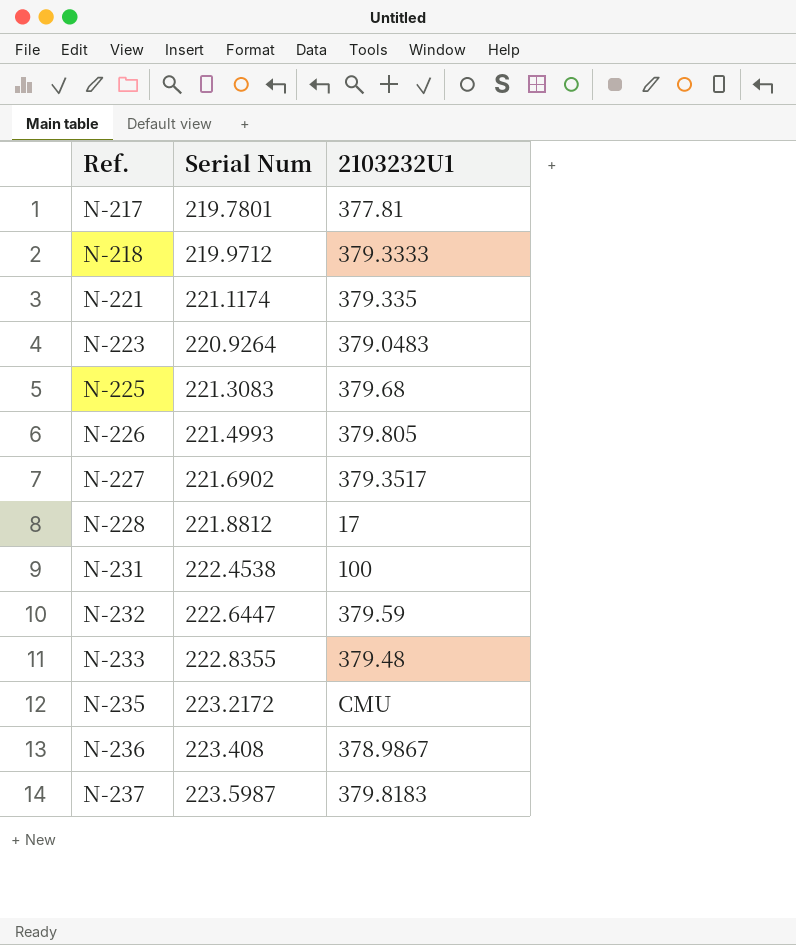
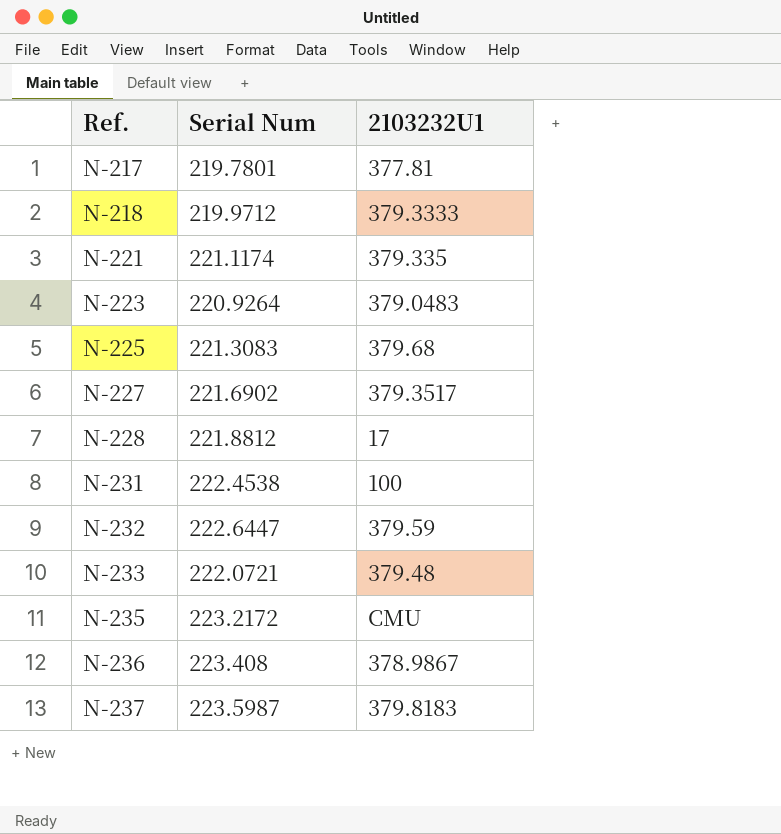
row N-226: 221.4993 | 379.805 -> none
N-233 | Serial Num: 222.8355 -> 222.0721

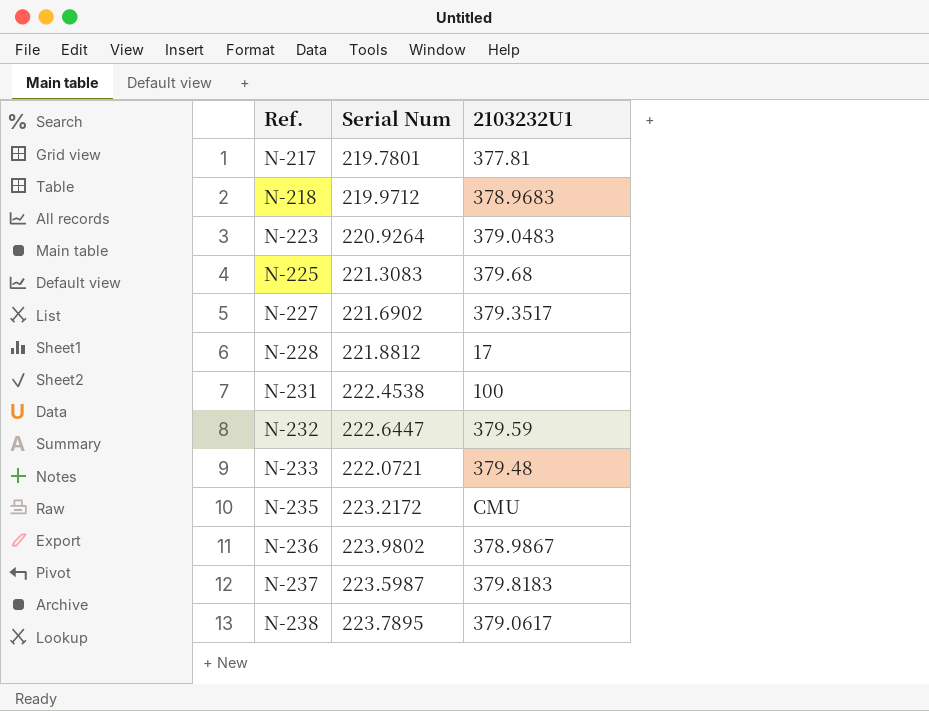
row N-221: 221.1174 | 379.335 -> none
N-218 | 2103232U1: 379.3333 -> 378.9683
N-236 | Serial Num: 223.408 -> 223.9802
row N-238: none -> 223.7895 | 379.0617

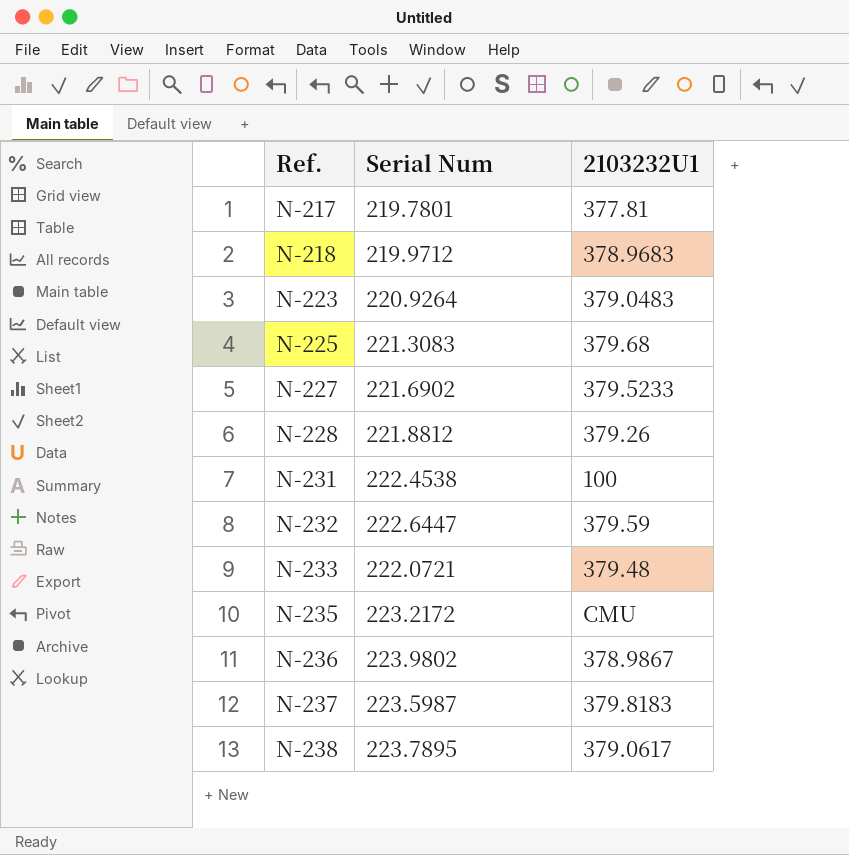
N-227 | 2103232U1: 379.3517 -> 379.5233
N-228 | 2103232U1: 17 -> 379.26

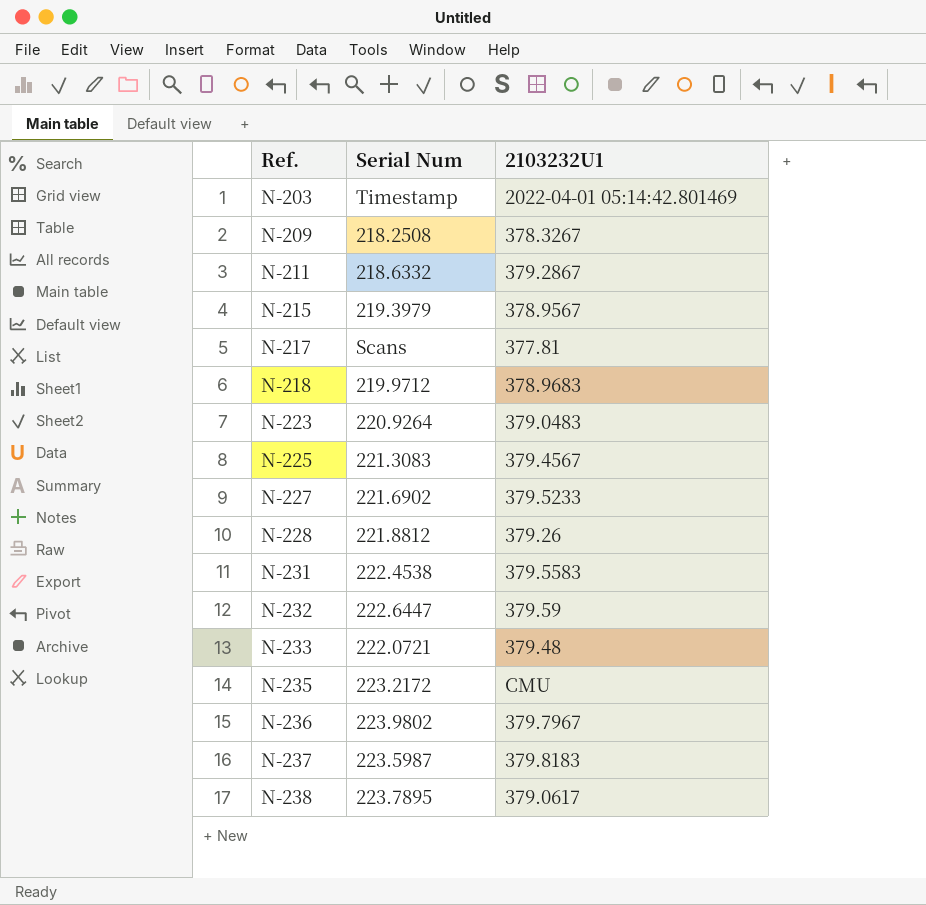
row N-203: none -> Timestamp | 2022-04-01 05:14:42.801469
row N-209: none -> 218.2508 | 378.3267
row N-211: none -> 218.6332 | 379.2867
row N-215: none -> 219.3979 | 378.9567
N-217 | Serial Num: 219.7801 -> Scans
N-225 | 2103232U1: 379.68 -> 379.4567
N-231 | 2103232U1: 100 -> 379.5583
N-236 | 2103232U1: 378.9867 -> 379.7967

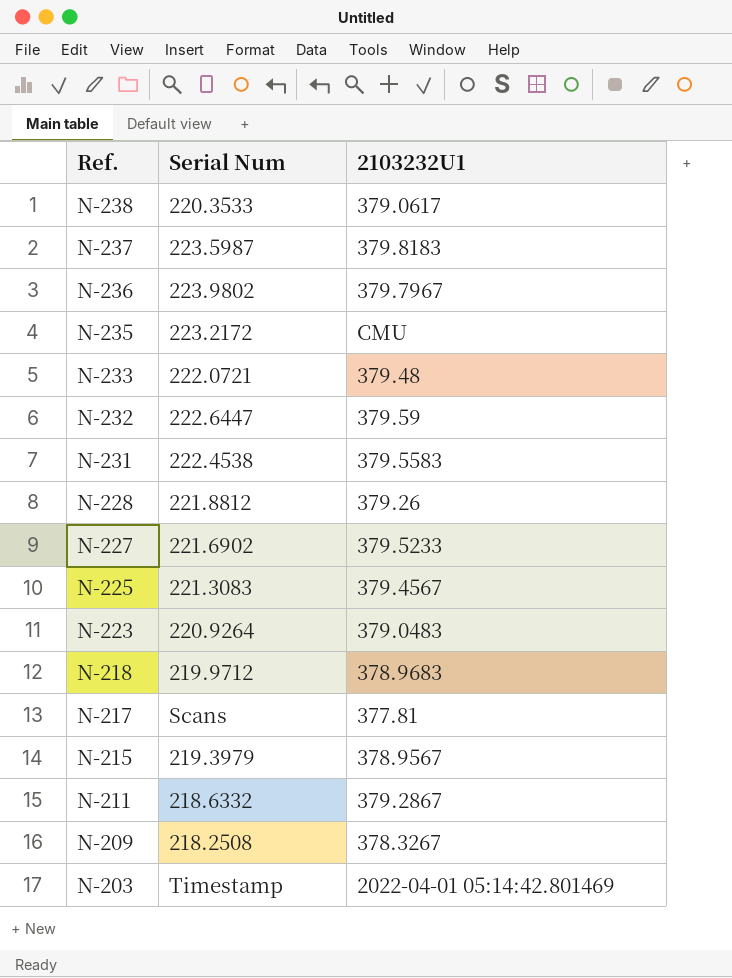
row order: Ref. ascending -> Ref. descending
N-238 | Serial Num: 223.7895 -> 220.3533

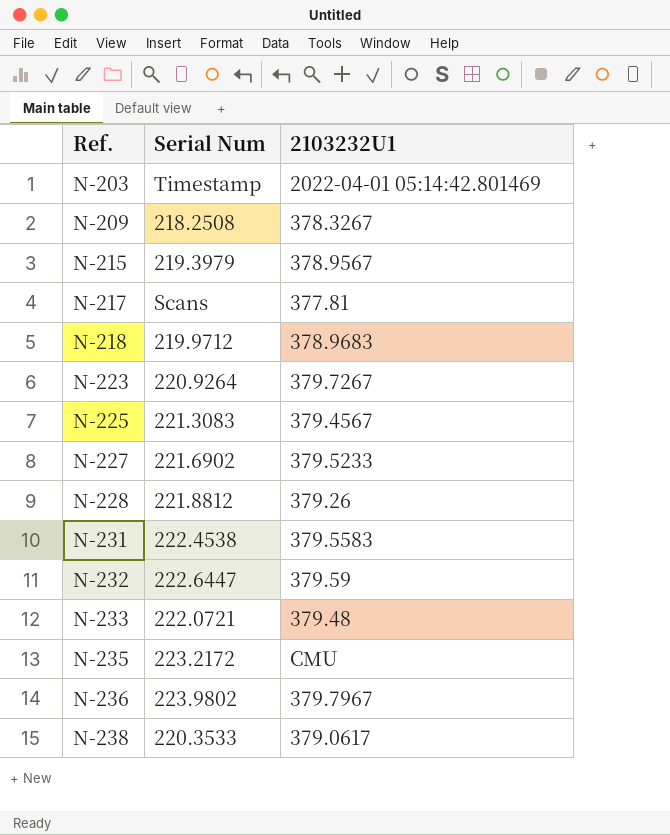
row order: Ref. descending -> Ref. ascending
row N-237: 223.5987 | 379.8183 -> none
row N-211: 218.6332 | 379.2867 -> none
N-223 | 2103232U1: 379.0483 -> 379.7267

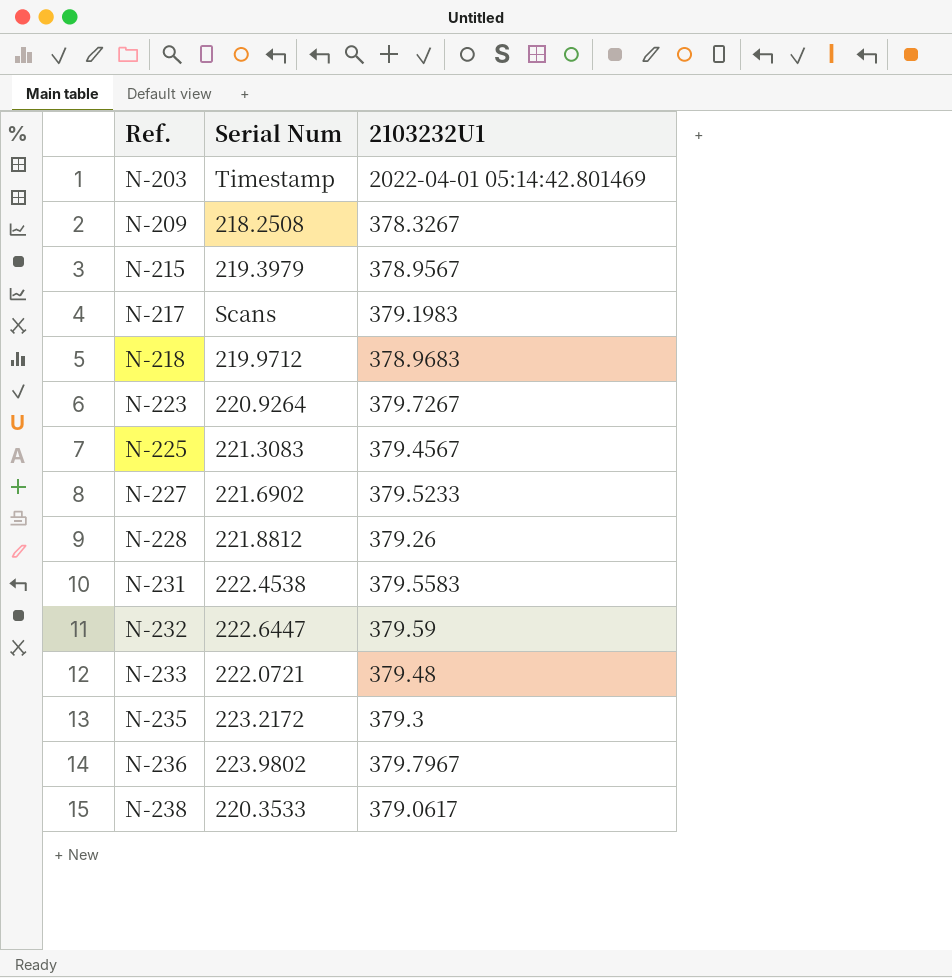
N-217 | 2103232U1: 377.81 -> 379.1983
N-235 | 2103232U1: CMU -> 379.3

